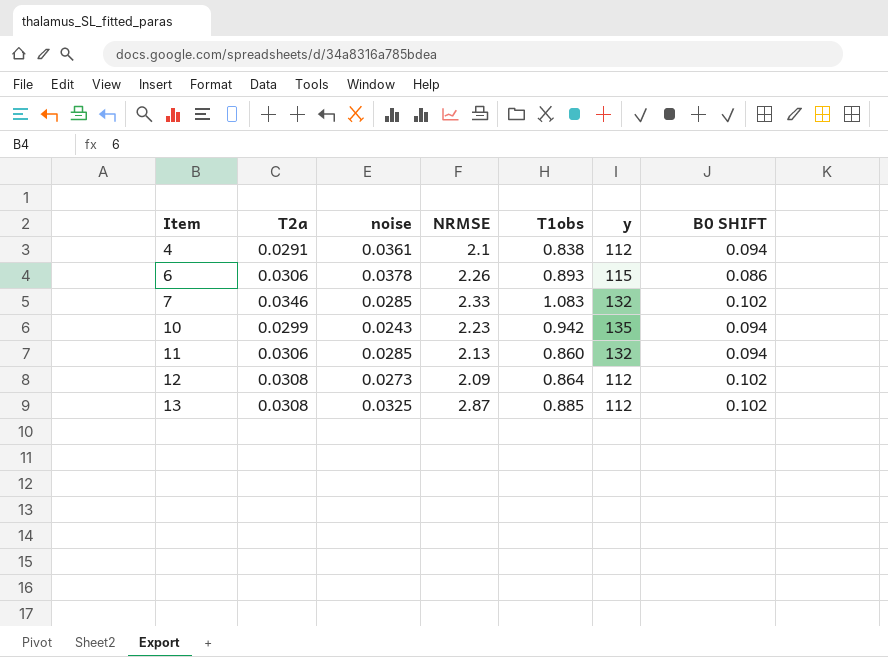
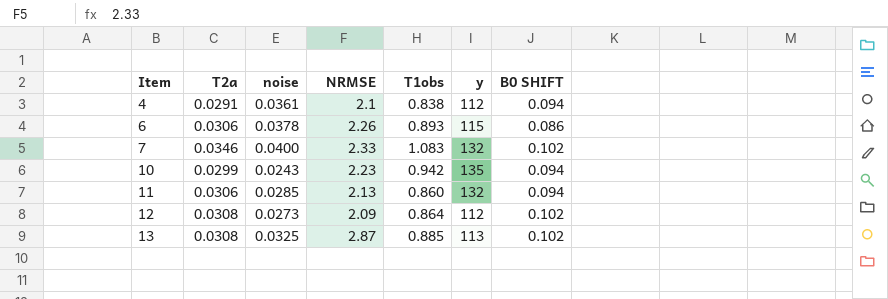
7 | noise: 0.0285 -> 0.0400
13 | y: 112 -> 113

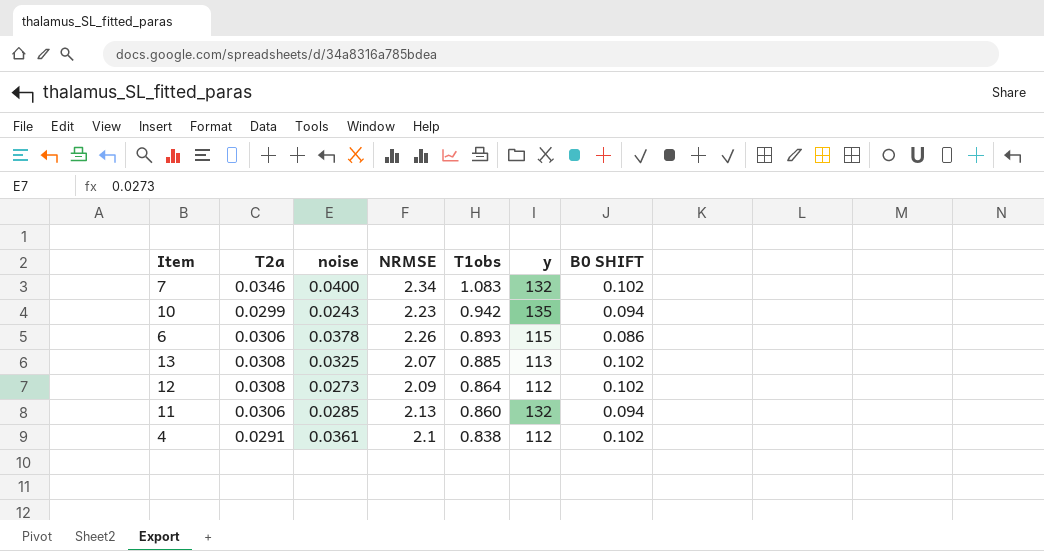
row order: Item ascending -> T1obs descending
7 | NRMSE: 2.33 -> 2.34
13 | NRMSE: 2.87 -> 2.07
4 | B0 SHIFT: 0.094 -> 0.102

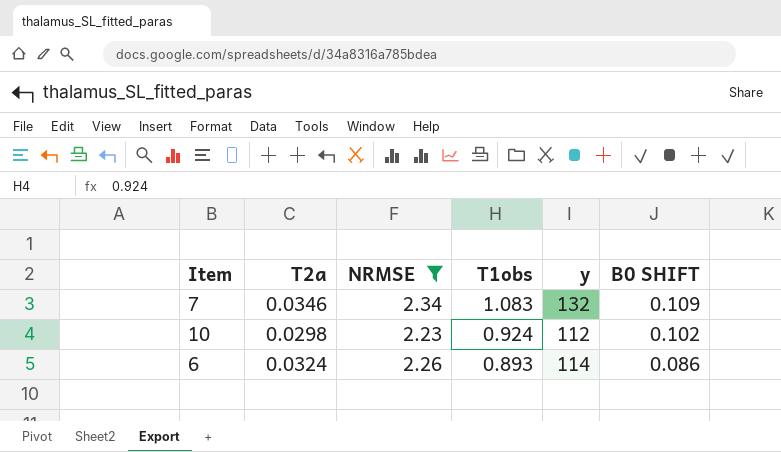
filter: none -> NRMSE >= 2.23
column noise | position: 3 -> none
7 | B0 SHIFT: 0.102 -> 0.109
10 | T2a: 0.0299 -> 0.0298
10 | T1obs: 0.942 -> 0.924
10 | y: 135 -> 112
10 | B0 SHIFT: 0.094 -> 0.102
6 | T2a: 0.0306 -> 0.0324
6 | y: 115 -> 114

